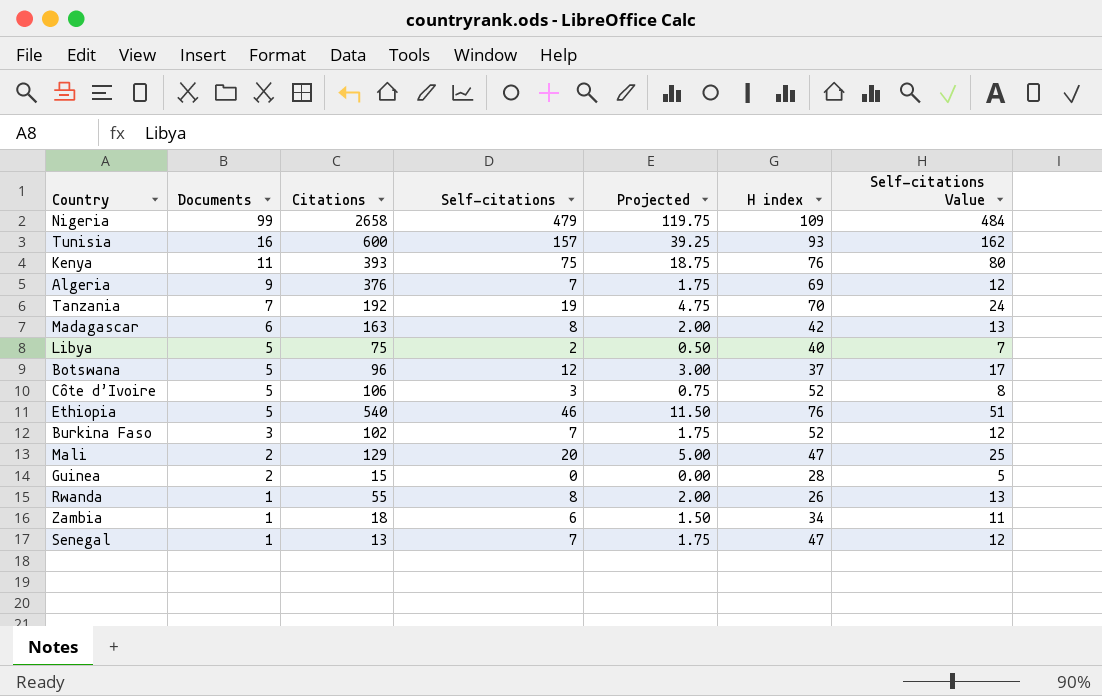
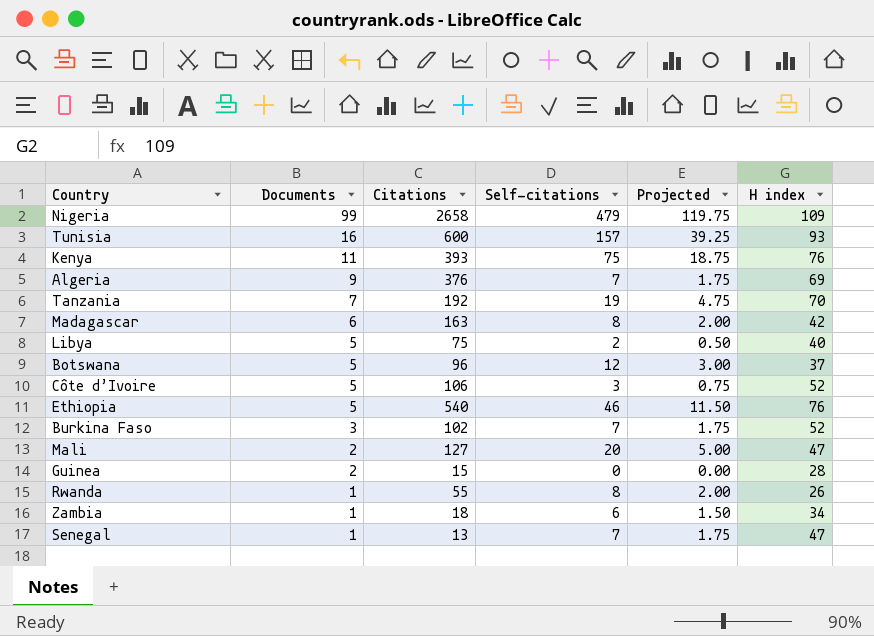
column Self-citations Value | formula: [Self-citations] + 5 -> none
Mali | Citations: 129 -> 127

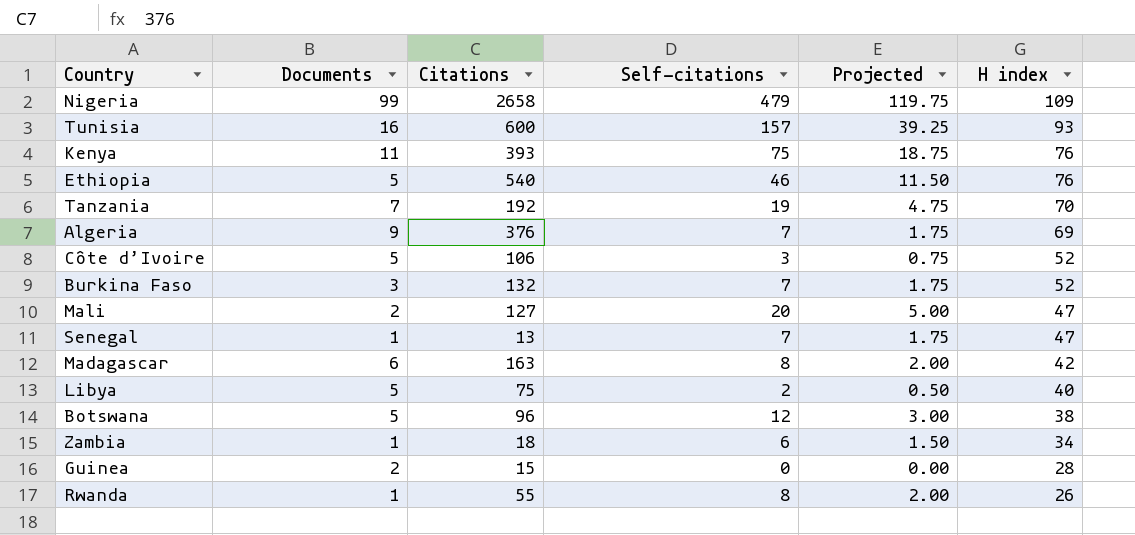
row order: Documents descending -> H index descending
Burkina Faso | Citations: 102 -> 132
Botswana | H index: 37 -> 38

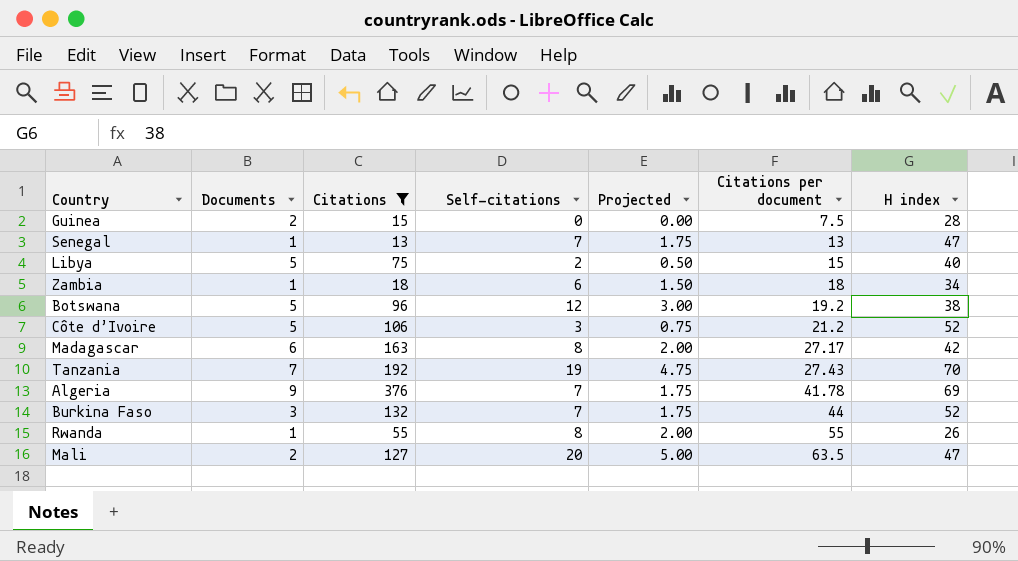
filter: none -> Citations <= 376
row order: H index descending -> Citations per document ascending
column Citations per document | formula: none -> [Citations] / [Documents]

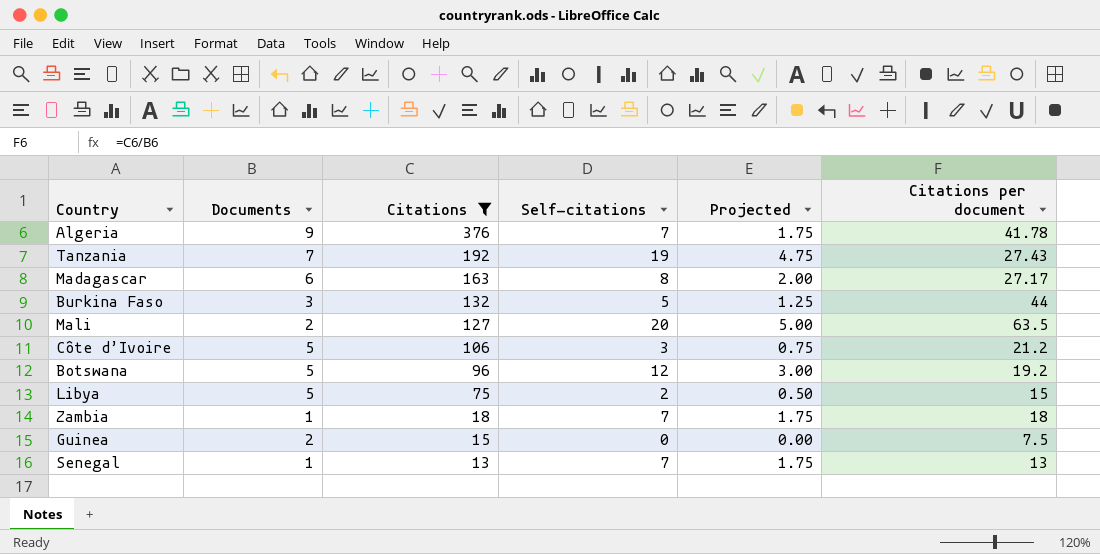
row order: Citations per document ascending -> Citations descending
column H index | position: 7 -> none
row Rwanda: 1 | 55 | 8 | 2.00 | 55 | 26 -> none
Burkina Faso | Self-citations: 7 -> 5
Burkina Faso | Projected: 1.75 -> 1.25
Zambia | Self-citations: 6 -> 7
Zambia | Projected: 1.50 -> 1.75

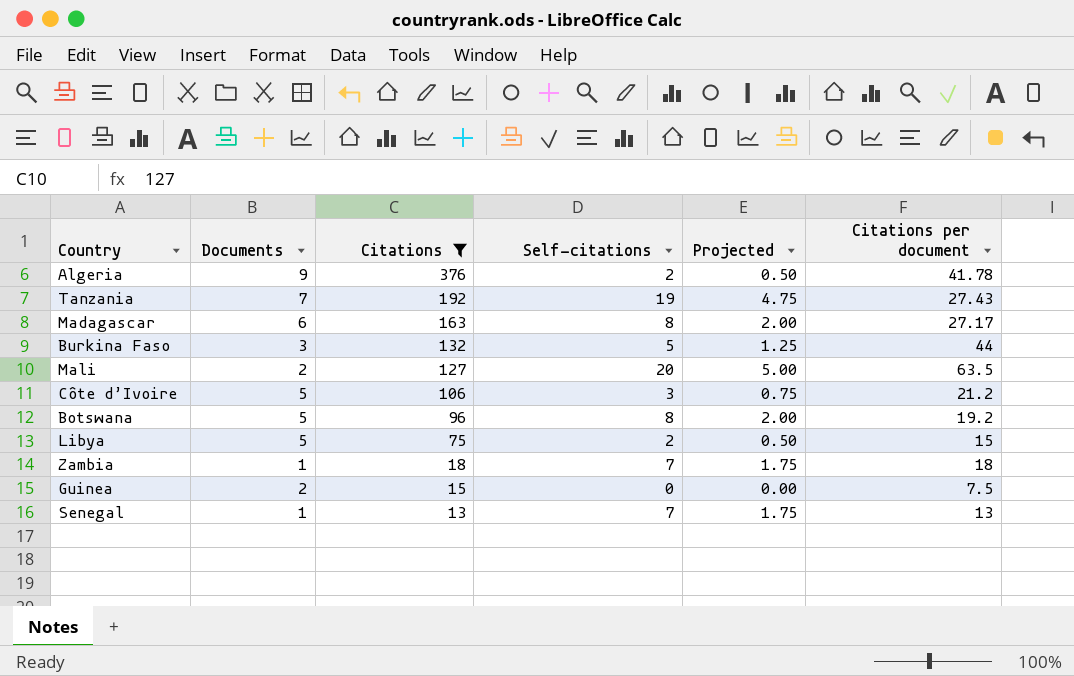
Algeria | Self-citations: 7 -> 2
Algeria | Projected: 1.75 -> 0.50
Botswana | Self-citations: 12 -> 8
Botswana | Projected: 3.00 -> 2.00

